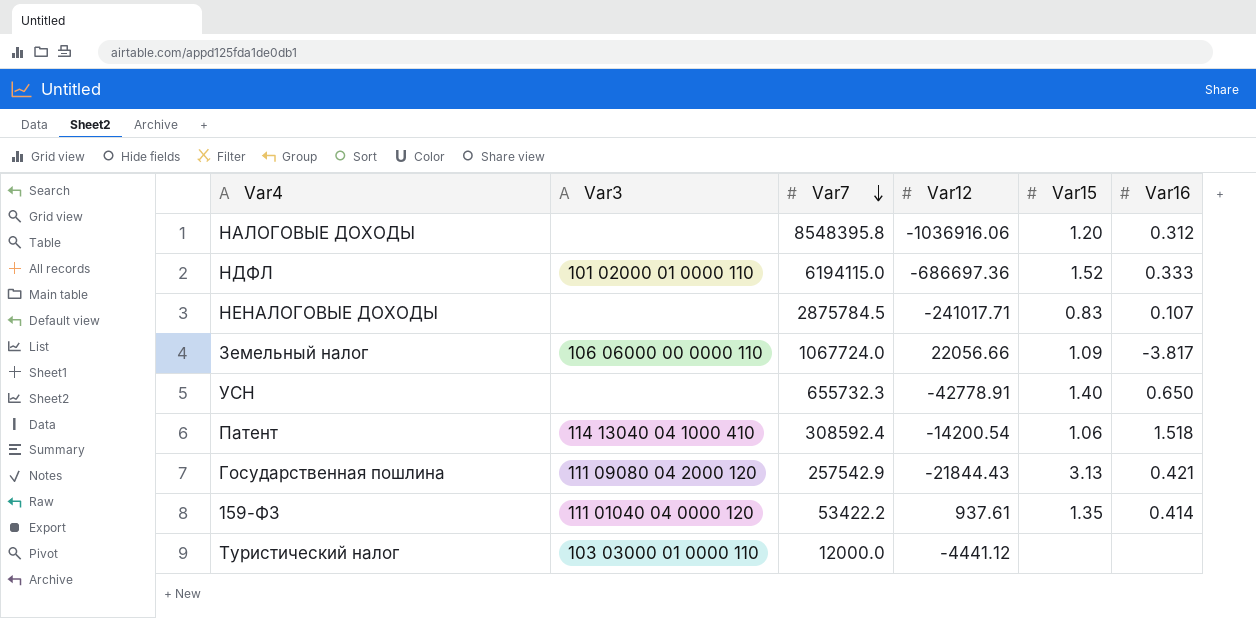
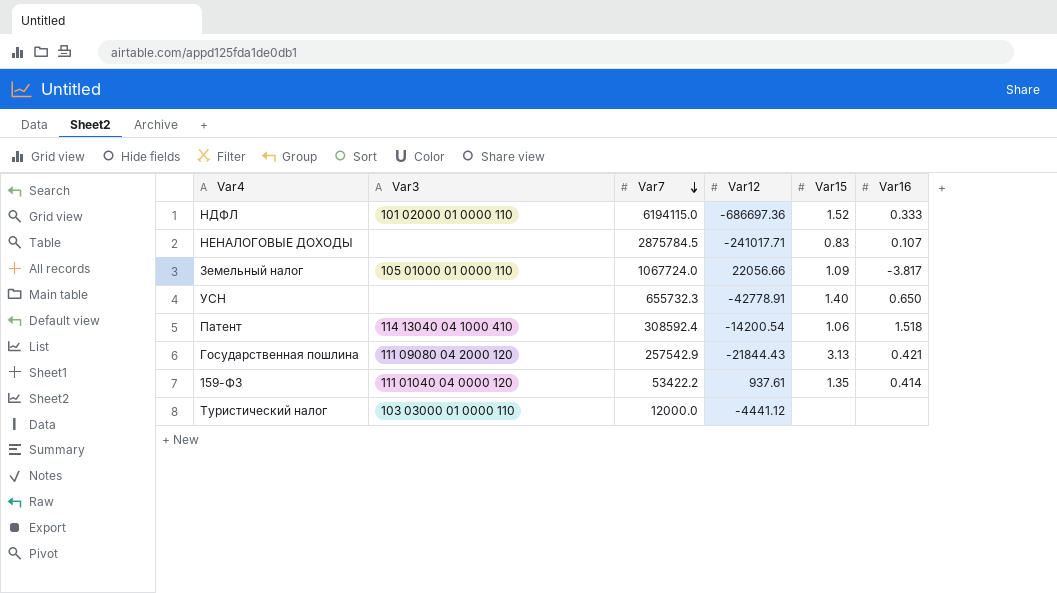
row НАЛОГОВЫЕ ДОХОДЫ: none | 8548395.8 | -1036916.06 | 1.20 | 0.312 -> none
Земельный налог | Var3: 106 06000 00 0000 110 -> 105 01000 01 0000 110

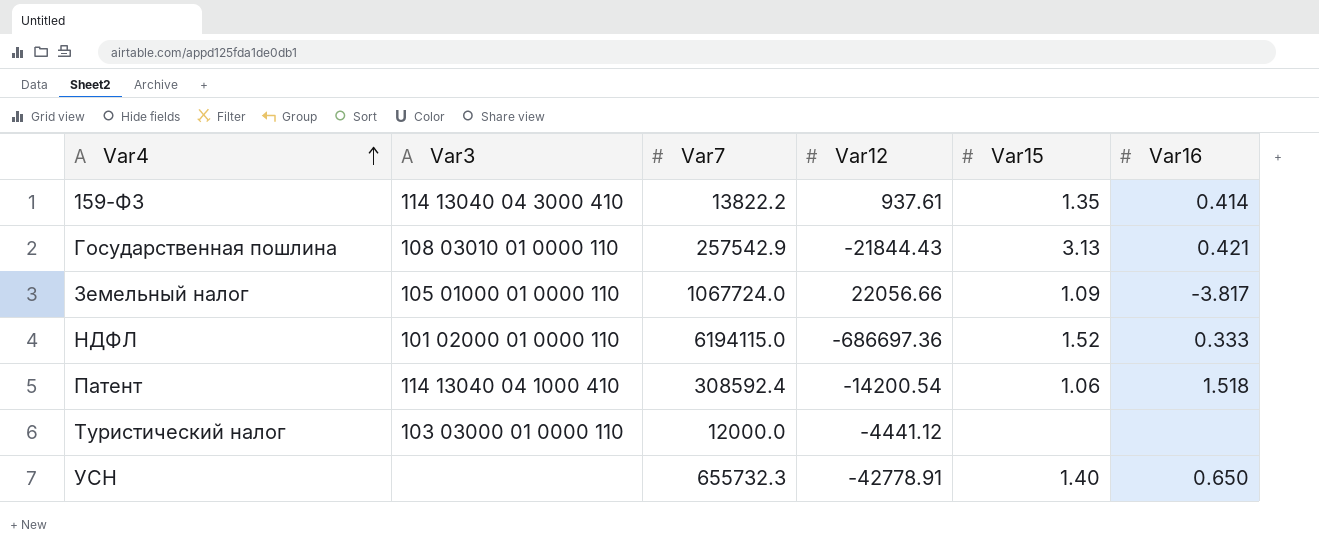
row order: Var7 descending -> Var4 ascending
row НЕНАЛОГОВЫЕ ДОХОДЫ: none | 2875784.5 | -241017.71 | 0.83 | 0.107 -> none
159-ФЗ | Var3: 111 01040 04 0000 120 -> 114 13040 04 3000 410
159-ФЗ | Var7: 53422.2 -> 13822.2
Государственная пошлина | Var3: 111 09080 04 2000 120 -> 108 03010 01 0000 110

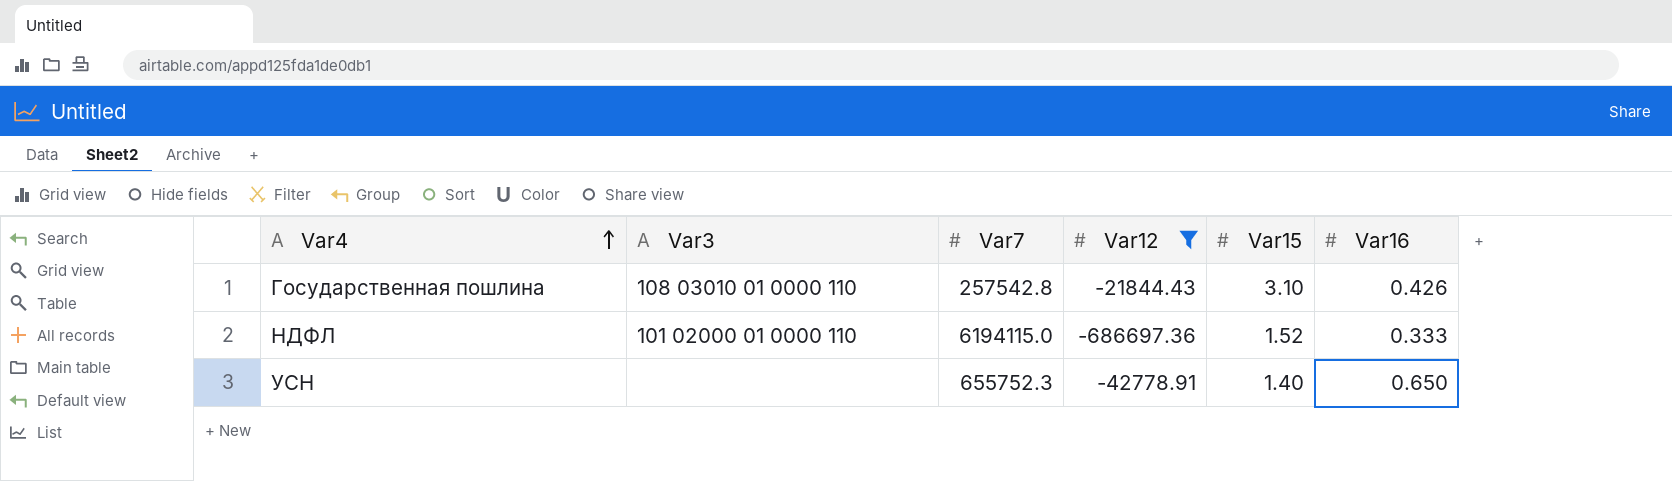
filter: none -> Var12 <= -21844.43
Государственная пошлина | Var7: 257542.9 -> 257542.8
Государственная пошлина | Var15: 3.13 -> 3.10
Государственная пошлина | Var16: 0.421 -> 0.426
УСН | Var7: 655732.3 -> 655752.3

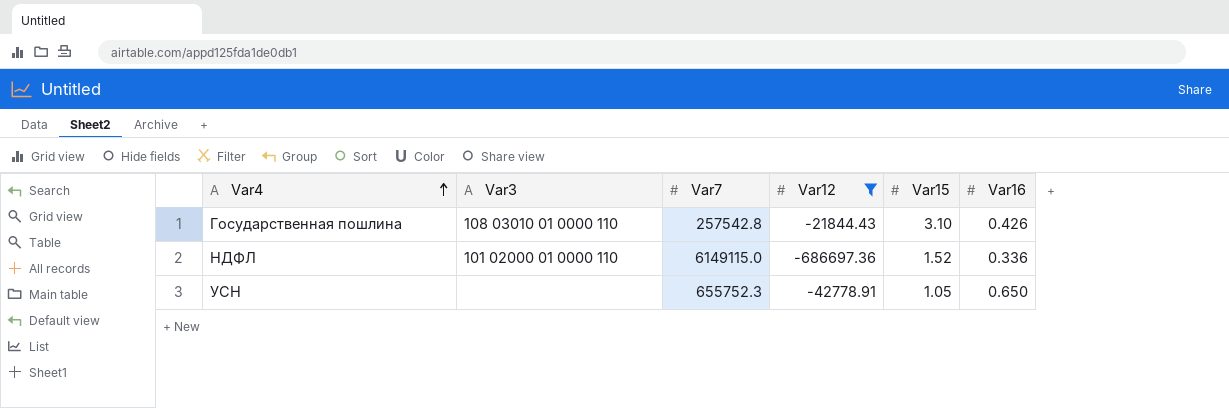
НДФЛ | Var7: 6194115.0 -> 6149115.0
НДФЛ | Var16: 0.333 -> 0.336
УСН | Var15: 1.40 -> 1.05

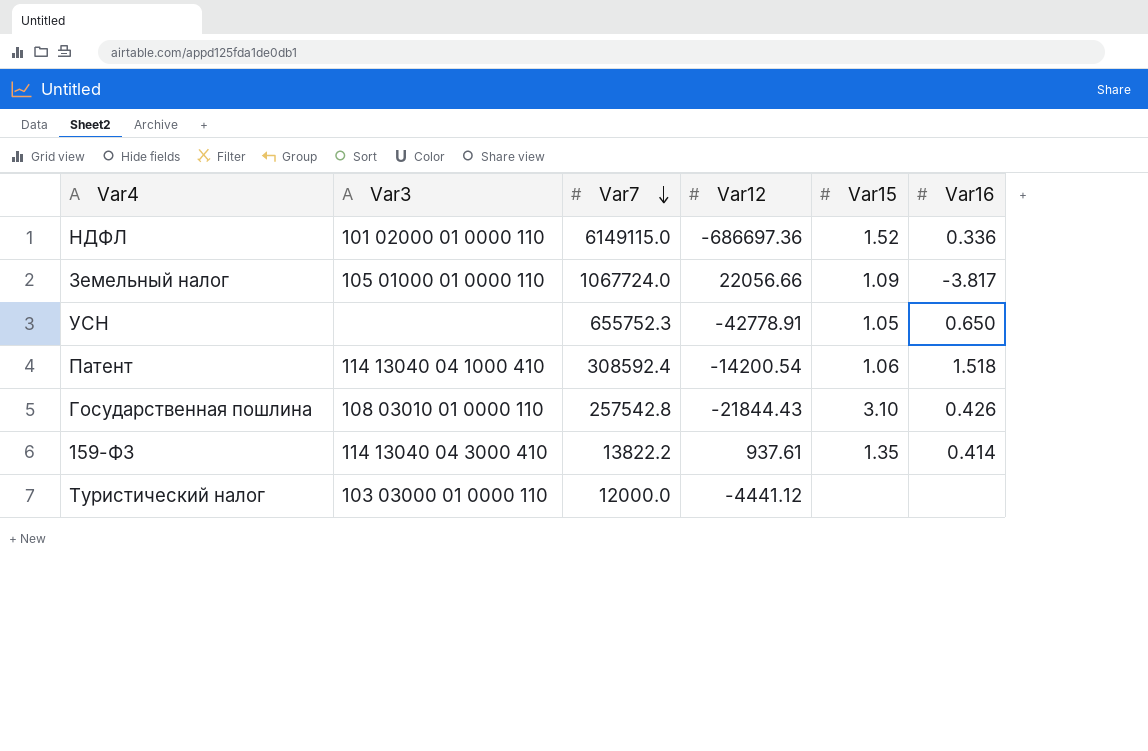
filter: Var12 <= -21844.43 -> none
row order: Var4 ascending -> Var7 descending

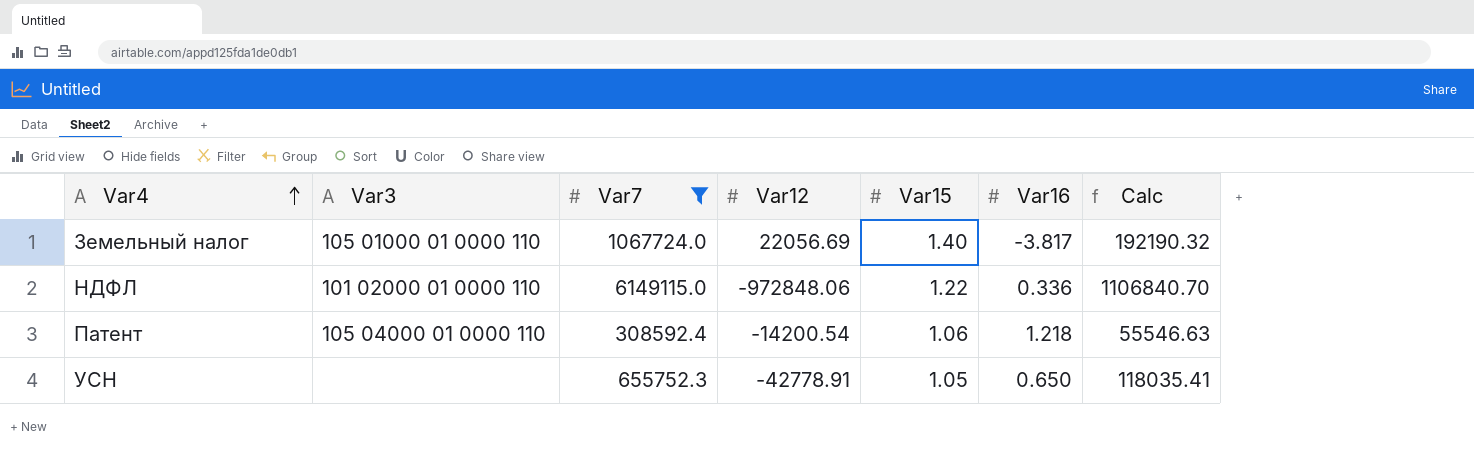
filter: none -> Var7 >= 308592.4
row order: Var7 descending -> Var4 ascending
column Calc | formula: none -> [Var7] * 0.18
Земельный налог | Var12: 22056.66 -> 22056.69
Земельный налог | Var15: 1.09 -> 1.40
НДФЛ | Var12: -686697.36 -> -972848.06
НДФЛ | Var15: 1.52 -> 1.22
Патент | Var3: 114 13040 04 1000 410 -> 105 04000 01 0000 110
Патент | Var16: 1.518 -> 1.218

